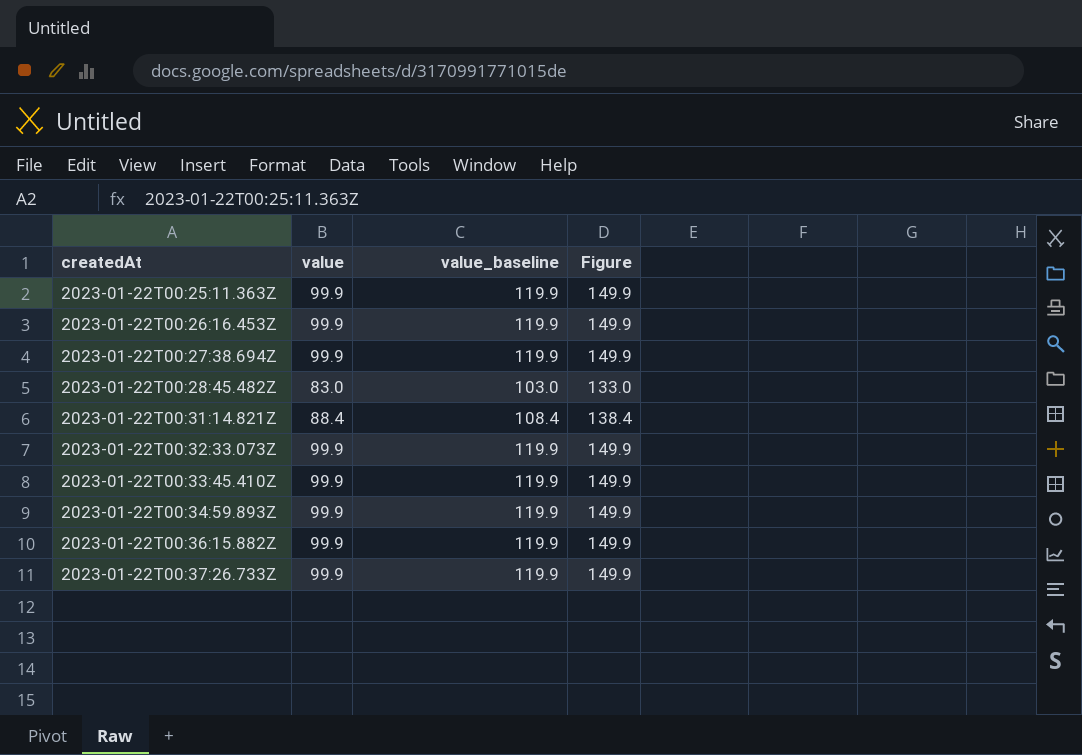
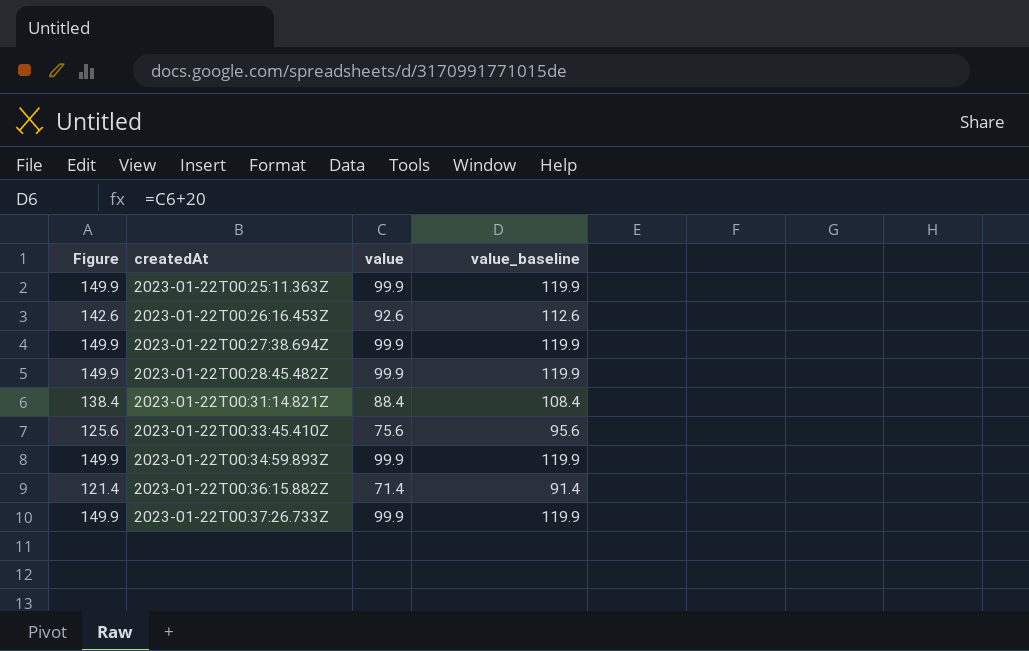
column Figure | position: 4 -> 1
row 2023-01-22T00:32:33.073Z: 99.9 | 119.9 | 149.9 -> none
2023-01-22T00:26:16.453Z | Figure: 149.9 -> 142.6
2023-01-22T00:26:16.453Z | value: 99.9 -> 92.6
2023-01-22T00:26:16.453Z | value_baseline: 119.9 -> 112.6
2023-01-22T00:28:45.482Z | Figure: 133.0 -> 149.9
2023-01-22T00:28:45.482Z | value: 83.0 -> 99.9
2023-01-22T00:28:45.482Z | value_baseline: 103.0 -> 119.9
2023-01-22T00:33:45.410Z | Figure: 149.9 -> 125.6
2023-01-22T00:33:45.410Z | value: 99.9 -> 75.6
2023-01-22T00:33:45.410Z | value_baseline: 119.9 -> 95.6
2023-01-22T00:36:15.882Z | Figure: 149.9 -> 121.4
2023-01-22T00:36:15.882Z | value: 99.9 -> 71.4
2023-01-22T00:36:15.882Z | value_baseline: 119.9 -> 91.4

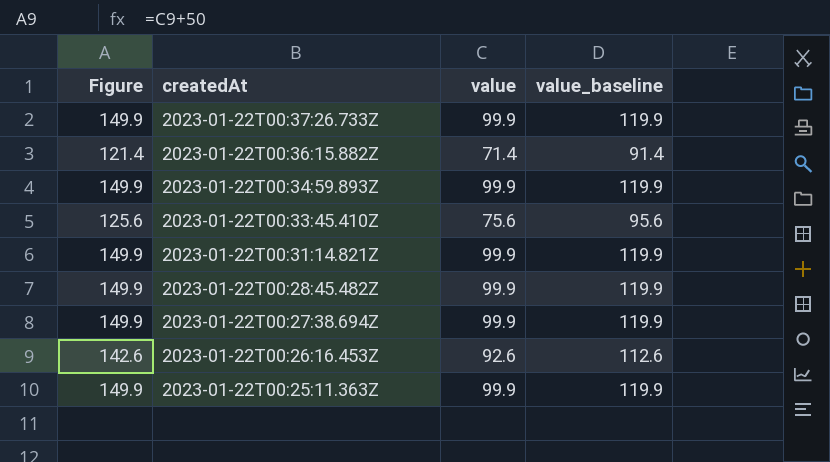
row order: createdAt ascending -> createdAt descending
2023-01-22T00:31:14.821Z | Figure: 138.4 -> 149.9
2023-01-22T00:31:14.821Z | value: 88.4 -> 99.9
2023-01-22T00:31:14.821Z | value_baseline: 108.4 -> 119.9

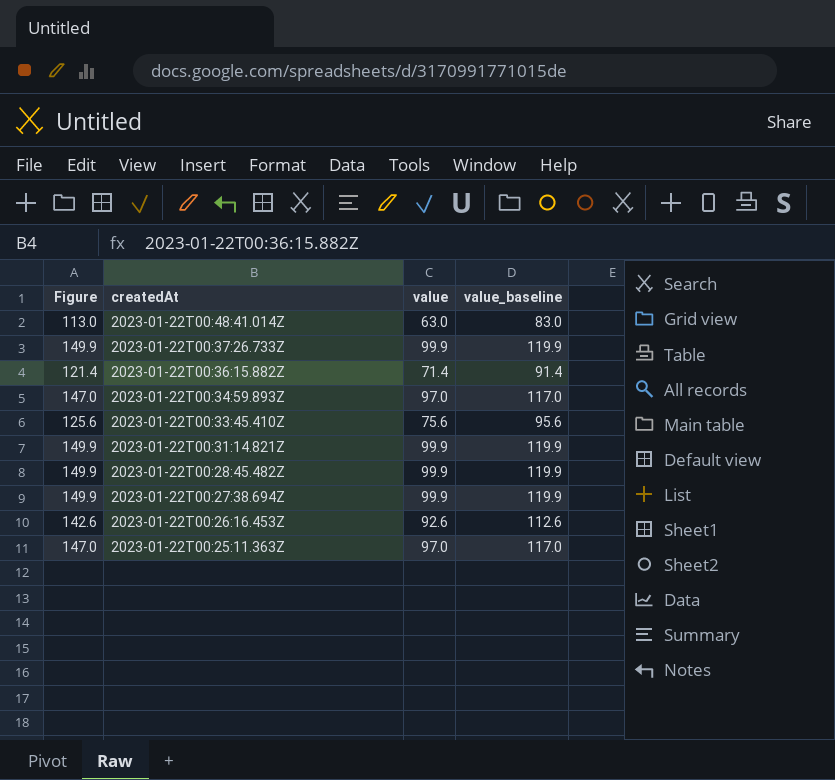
row 2023-01-22T00:48:41.014Z: none -> 113.0 | 63.0 | 83.0
2023-01-22T00:34:59.893Z | Figure: 149.9 -> 147.0
2023-01-22T00:34:59.893Z | value: 99.9 -> 97.0
2023-01-22T00:34:59.893Z | value_baseline: 119.9 -> 117.0
2023-01-22T00:25:11.363Z | Figure: 149.9 -> 147.0
2023-01-22T00:25:11.363Z | value: 99.9 -> 97.0
2023-01-22T00:25:11.363Z | value_baseline: 119.9 -> 117.0

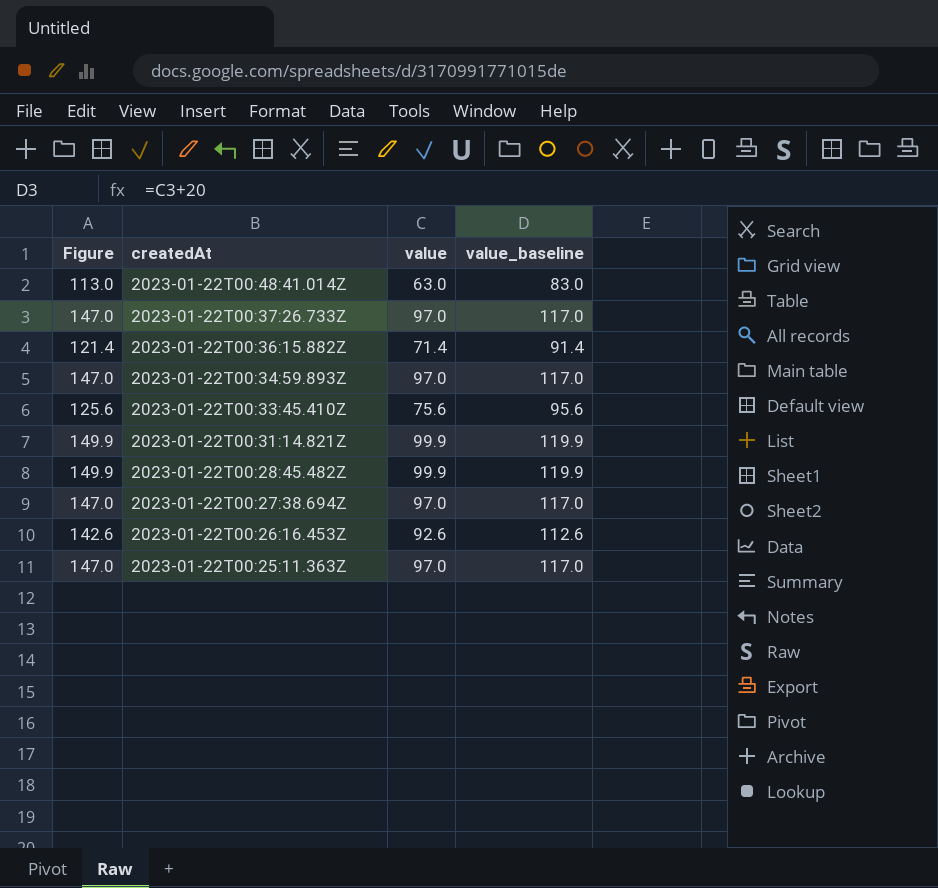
2023-01-22T00:37:26.733Z | Figure: 149.9 -> 147.0
2023-01-22T00:37:26.733Z | value: 99.9 -> 97.0
2023-01-22T00:37:26.733Z | value_baseline: 119.9 -> 117.0
2023-01-22T00:27:38.694Z | Figure: 149.9 -> 147.0
2023-01-22T00:27:38.694Z | value: 99.9 -> 97.0
2023-01-22T00:27:38.694Z | value_baseline: 119.9 -> 117.0

